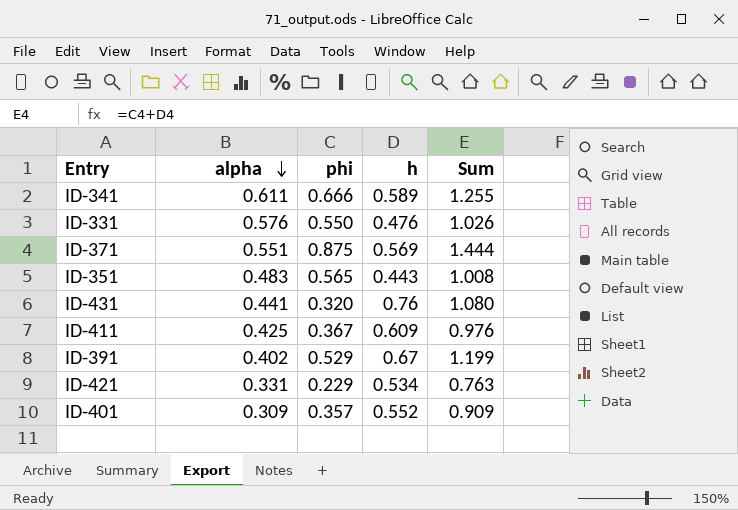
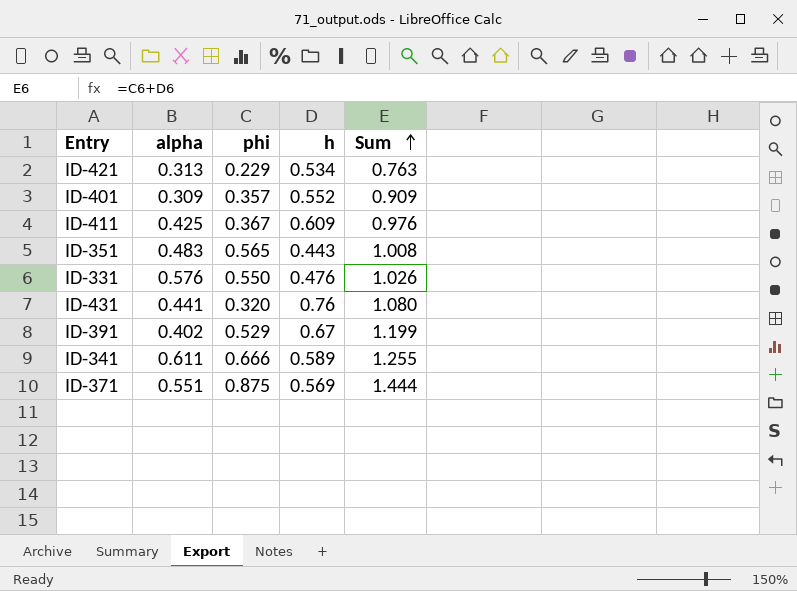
row order: alpha descending -> Sum ascending
ID-421 | alpha: 0.331 -> 0.313

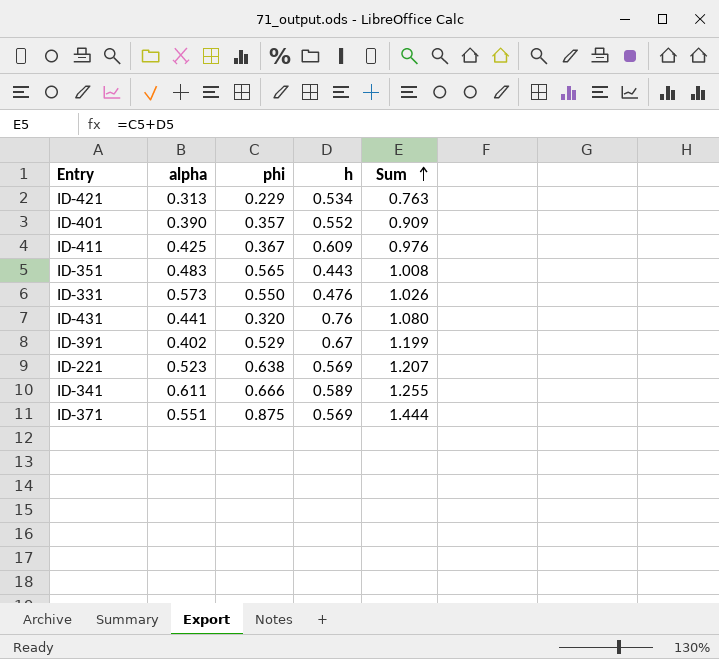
ID-401 | alpha: 0.309 -> 0.390
ID-331 | alpha: 0.576 -> 0.573
row ID-221: none -> 0.523 | 0.638 | 0.569 | 1.207

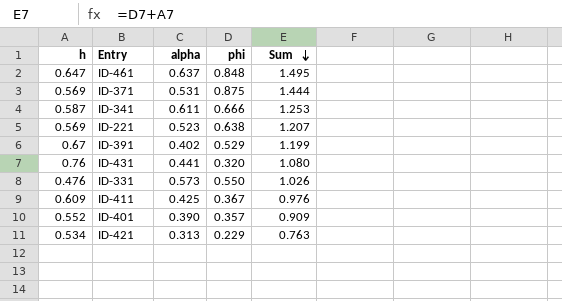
row order: Sum ascending -> Sum descending
column h | position: 4 -> 1
row ID-351: 0.483 | 0.565 | 0.443 | 1.008 -> none
row ID-461: none -> 0.647 | 0.637 | 0.848 | 1.495
ID-371 | alpha: 0.551 -> 0.531
ID-341 | h: 0.589 -> 0.587
ID-341 | Sum: 1.255 -> 1.253

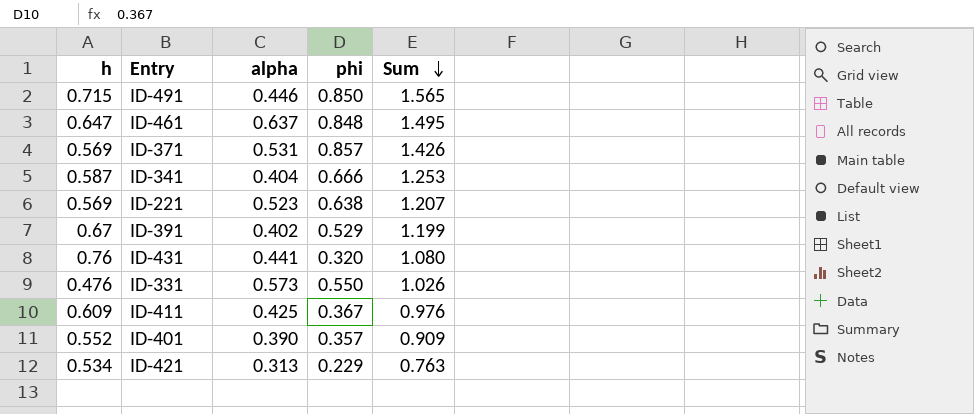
row ID-491: none -> 0.715 | 0.446 | 0.850 | 1.565
ID-371 | phi: 0.875 -> 0.857
ID-371 | Sum: 1.444 -> 1.426
ID-341 | alpha: 0.611 -> 0.404

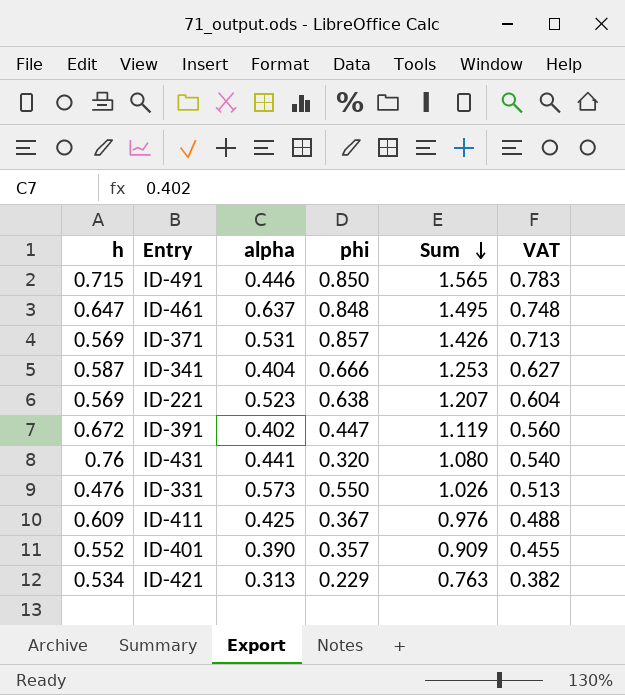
column VAT | formula: none -> [Sum] * 0.5
ID-391 | h: 0.67 -> 0.672
ID-391 | phi: 0.529 -> 0.447
ID-391 | Sum: 1.199 -> 1.119

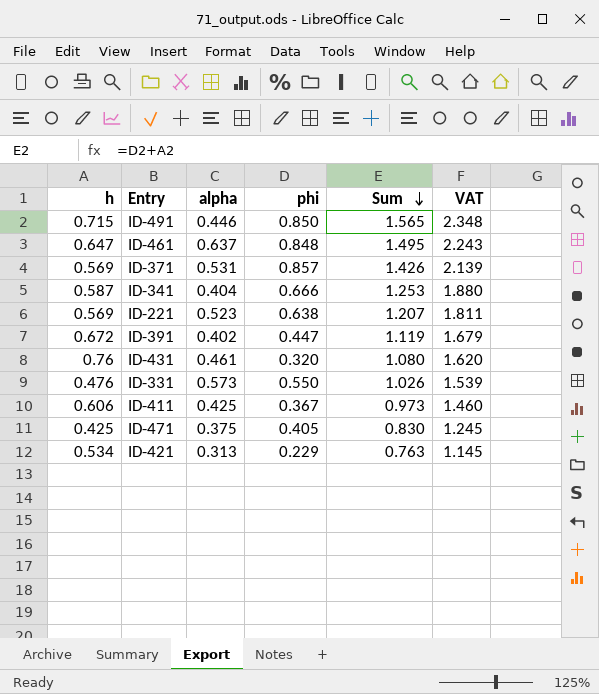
column VAT | formula: [Sum] * 0.5 -> [Sum] * 1.5
row ID-401: 0.552 | 0.390 | 0.357 | 0.909 | 0.455 -> none
ID-431 | alpha: 0.441 -> 0.461
ID-411 | h: 0.609 -> 0.606
ID-411 | Sum: 0.976 -> 0.973
row ID-471: none -> 0.425 | 0.375 | 0.405 | 0.830 | 1.245

